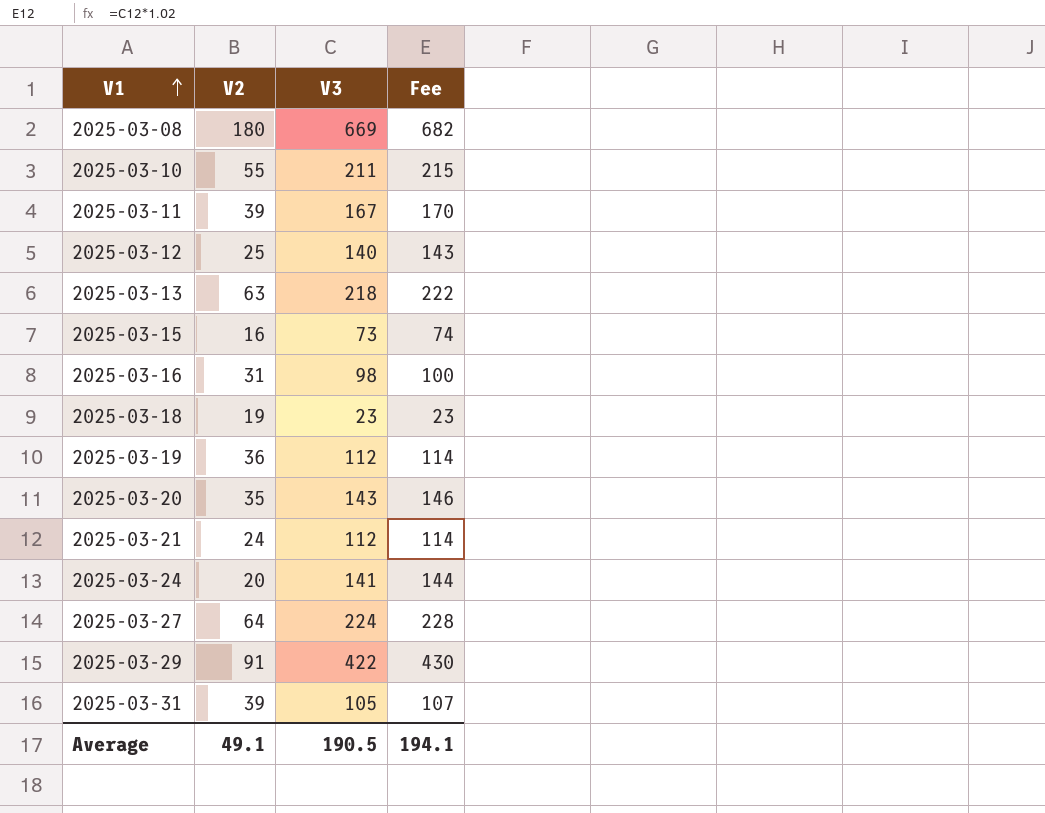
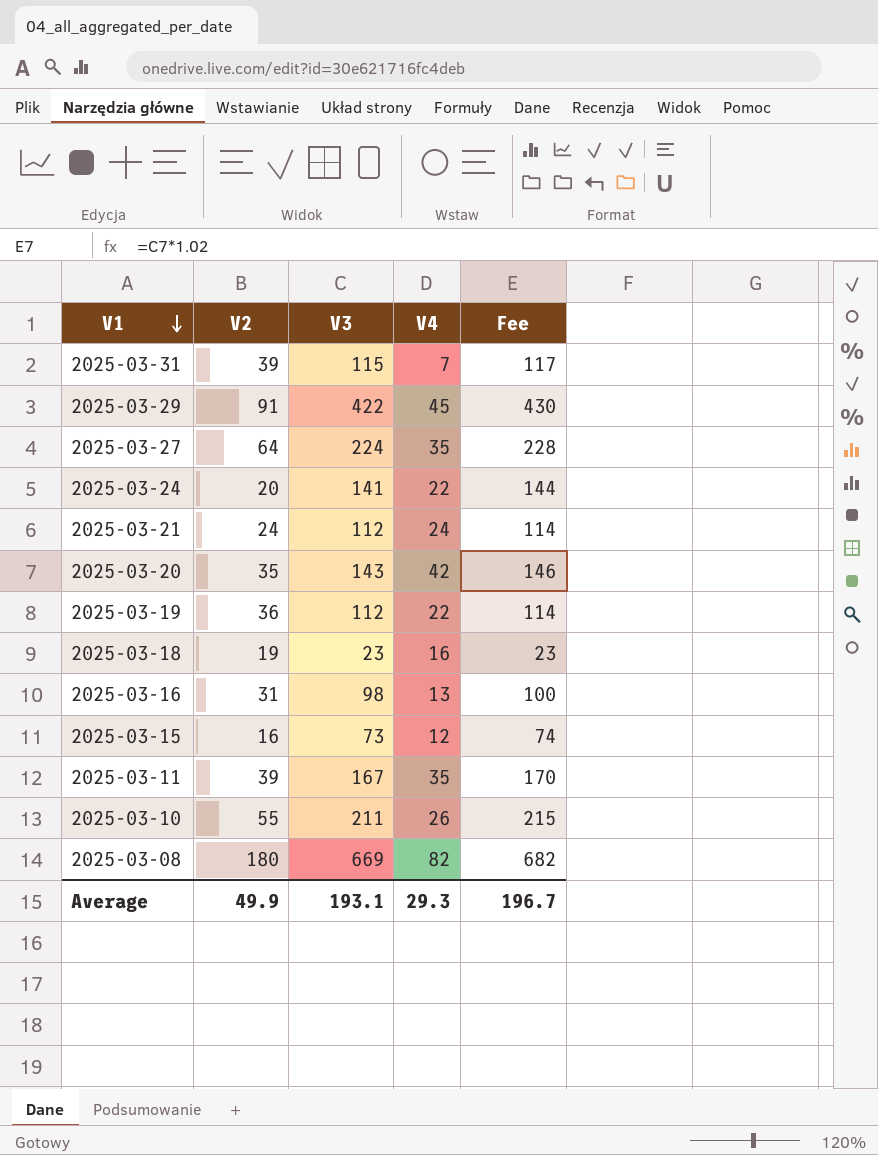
row order: V1 ascending -> V1 descending
column V4 | position: none -> 4
row 2025-03-12: 25 | 140 | 143 -> none
row 2025-03-13: 63 | 218 | 222 -> none
2025-03-31 | V3: 105 -> 115
2025-03-31 | Fee: 107 -> 117
Average | V2: 49.1 -> 49.9
Average | V3: 190.5 -> 193.1
Average | Fee: 194.1 -> 196.7

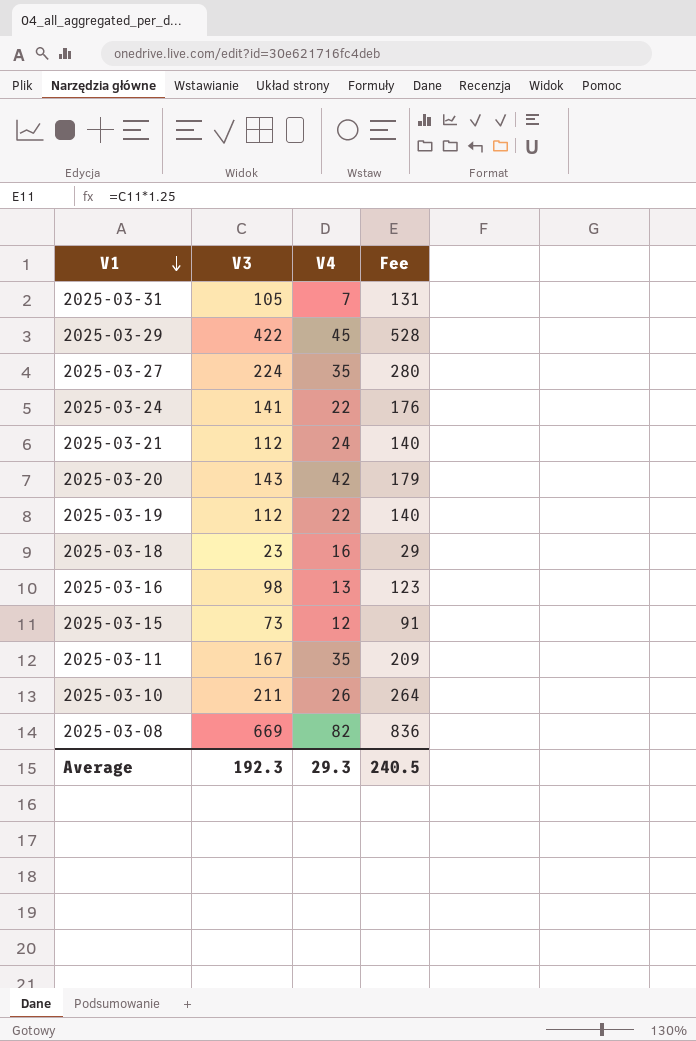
column V2 | position: 2 -> none
column Fee | formula: [V3] * 1.02 -> [V3] * 1.25
2025-03-31 | V3: 115 -> 105
Average | V3: 193.1 -> 192.3
Average | Fee: 196.7 -> 240.5

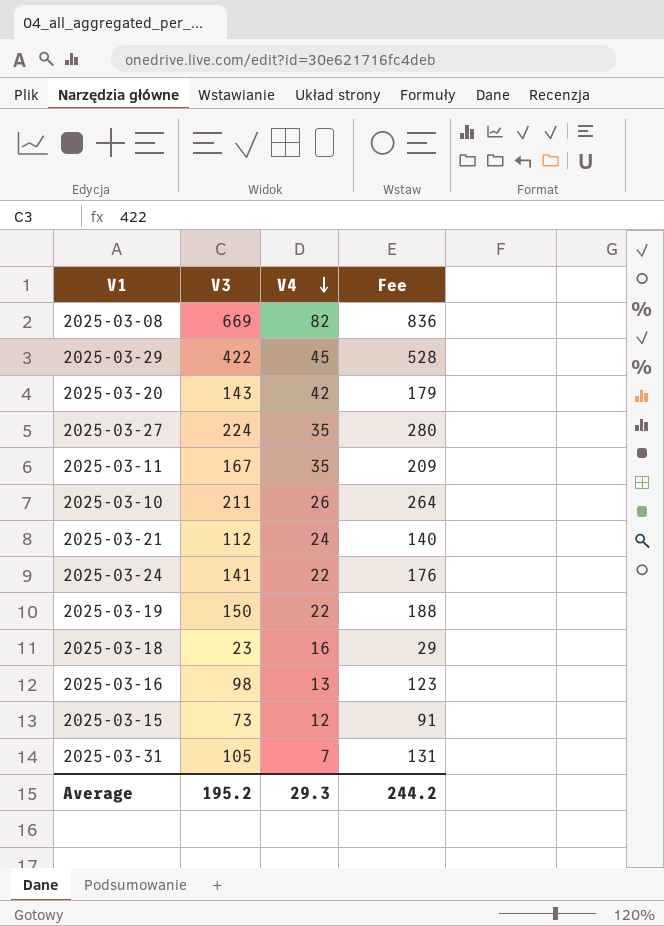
row order: V1 descending -> V4 descending
2025-03-19 | V3: 112 -> 150
2025-03-19 | Fee: 140 -> 188
Average | V3: 192.3 -> 195.2
Average | Fee: 240.5 -> 244.2

